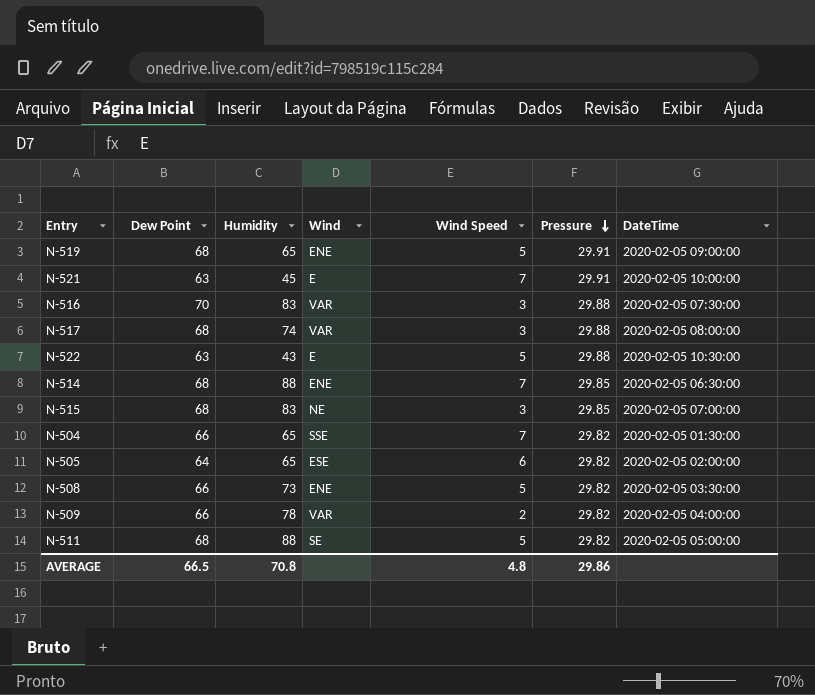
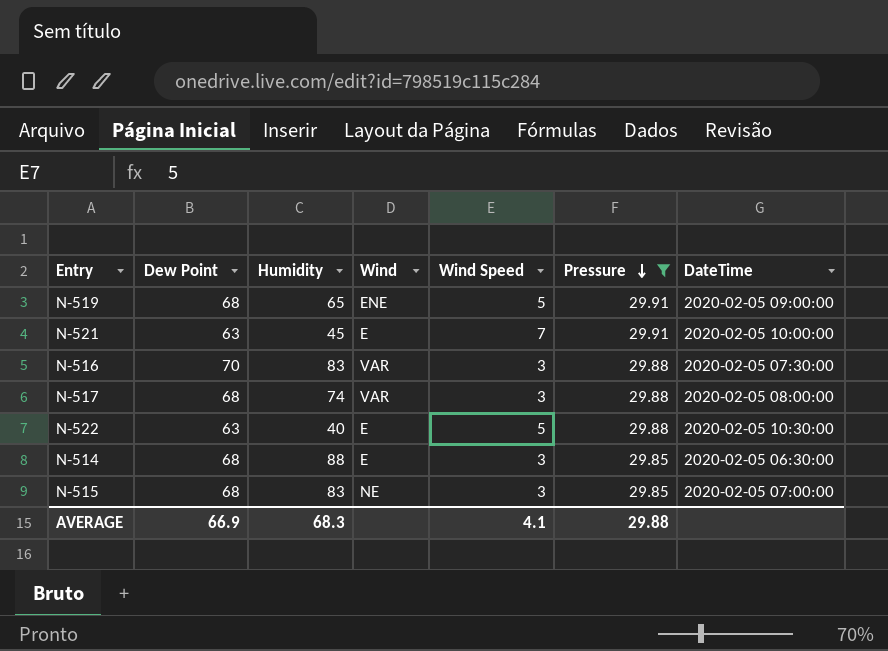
filter: none -> Pressure != 29.82
N-522 | Humidity: 43 -> 40
N-514 | Wind: ENE -> E
N-514 | Wind Speed: 7 -> 3
AVERAGE | Dew Point: 66.5 -> 66.9
AVERAGE | Humidity: 70.8 -> 68.3
AVERAGE | Wind Speed: 4.8 -> 4.1
AVERAGE | Pressure: 29.86 -> 29.88

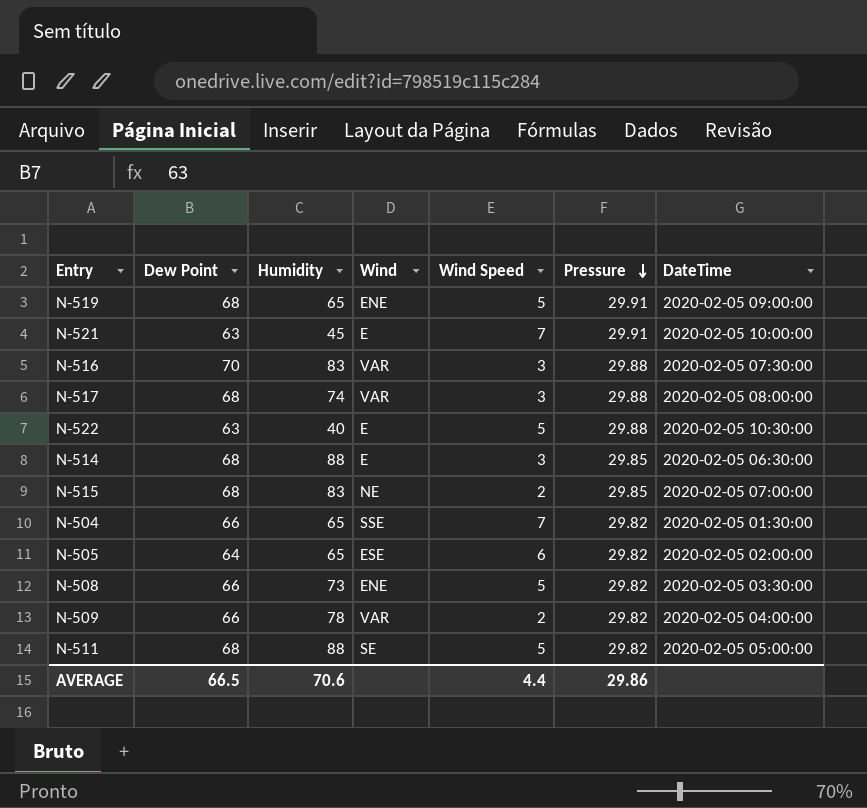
filter: Pressure != 29.82 -> none
N-515 | Wind Speed: 3 -> 2
AVERAGE | Dew Point: 66.9 -> 66.5
AVERAGE | Humidity: 68.3 -> 70.6
AVERAGE | Wind Speed: 4.1 -> 4.4
AVERAGE | Pressure: 29.88 -> 29.86

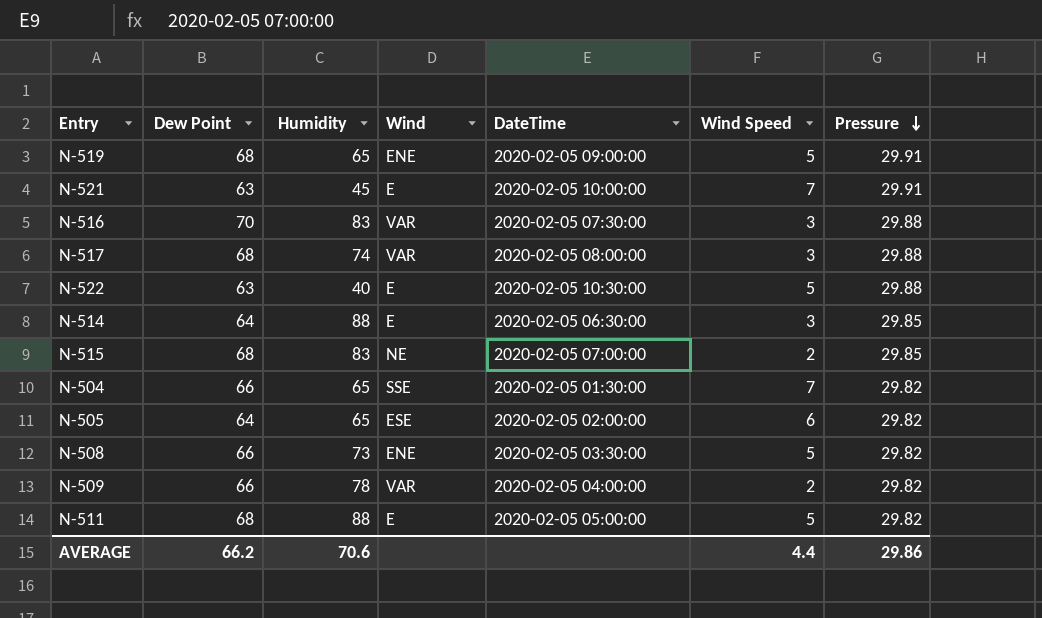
column DateTime | position: 7 -> 5
N-514 | Dew Point: 68 -> 64
N-511 | Wind: SE -> E
AVERAGE | Dew Point: 66.5 -> 66.2

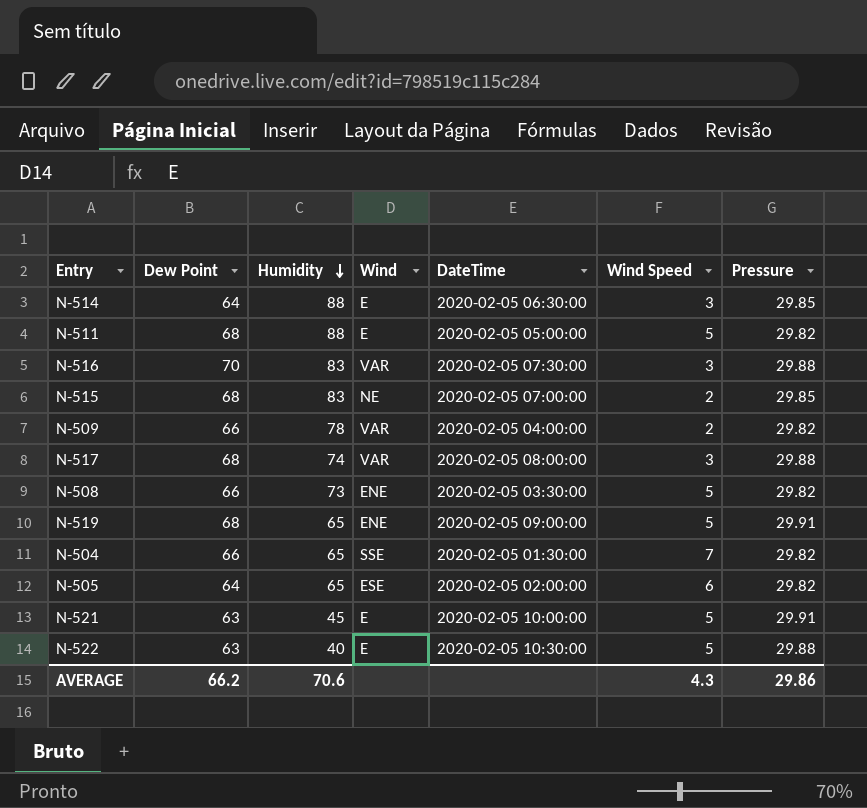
row order: Pressure descending -> Humidity descending
N-521 | Wind Speed: 7 -> 5
AVERAGE | Wind Speed: 4.4 -> 4.3

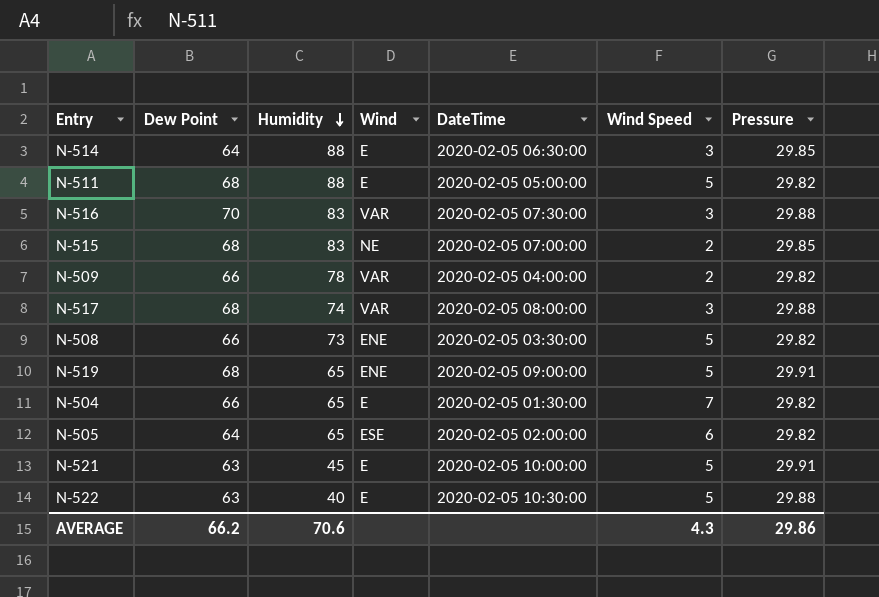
N-504 | Wind: SSE -> E

